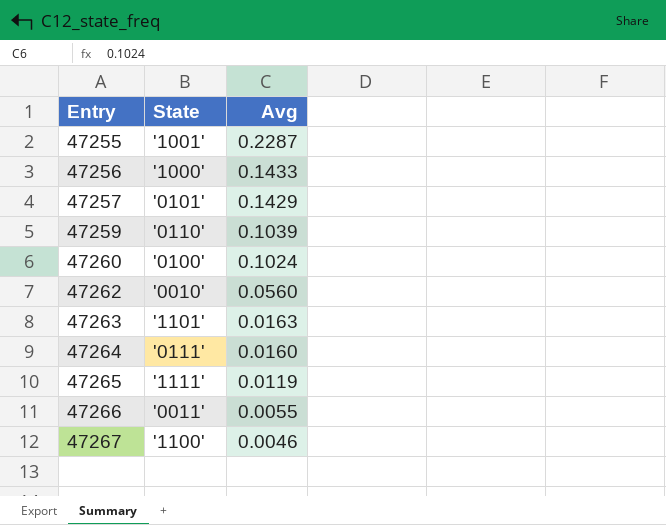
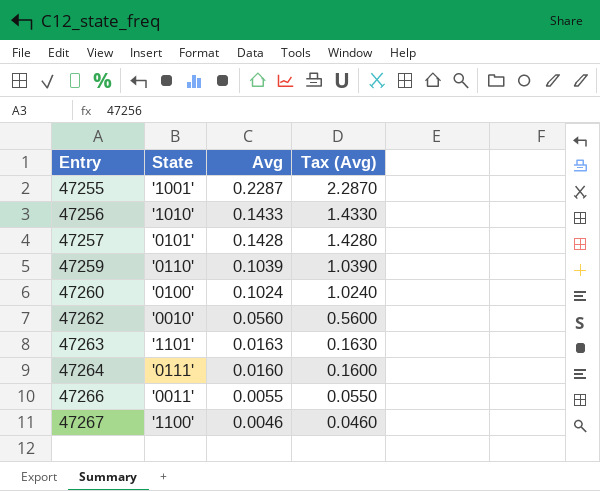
column Tax (Avg) | formula: none -> [Avg] * 10
row 47265: '1111' | 0.0119 -> none
47256 | State: '1000' -> '1010'
47257 | Avg: 0.1429 -> 0.1428

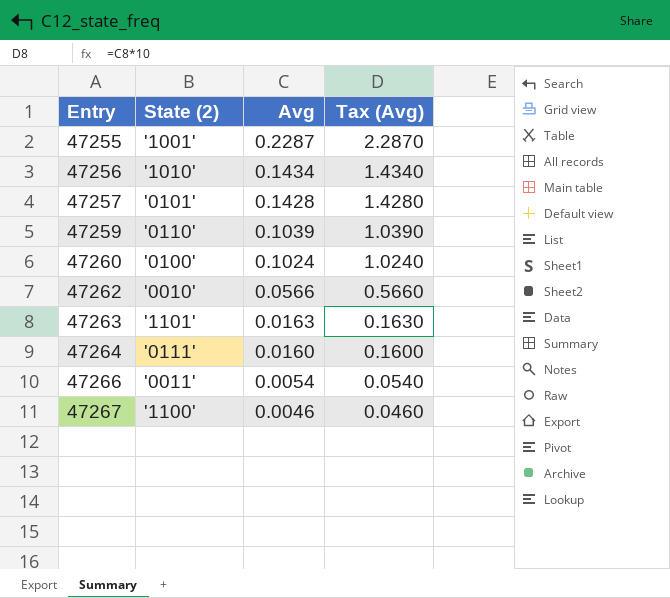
column name: State -> State (2)
47256 | Avg: 0.1433 -> 0.1434
47256 | Tax (Avg): 1.4330 -> 1.4340
47262 | Avg: 0.0560 -> 0.0566
47262 | Tax (Avg): 0.5600 -> 0.5660
47266 | Avg: 0.0055 -> 0.0054
47266 | Tax (Avg): 0.0550 -> 0.0540

